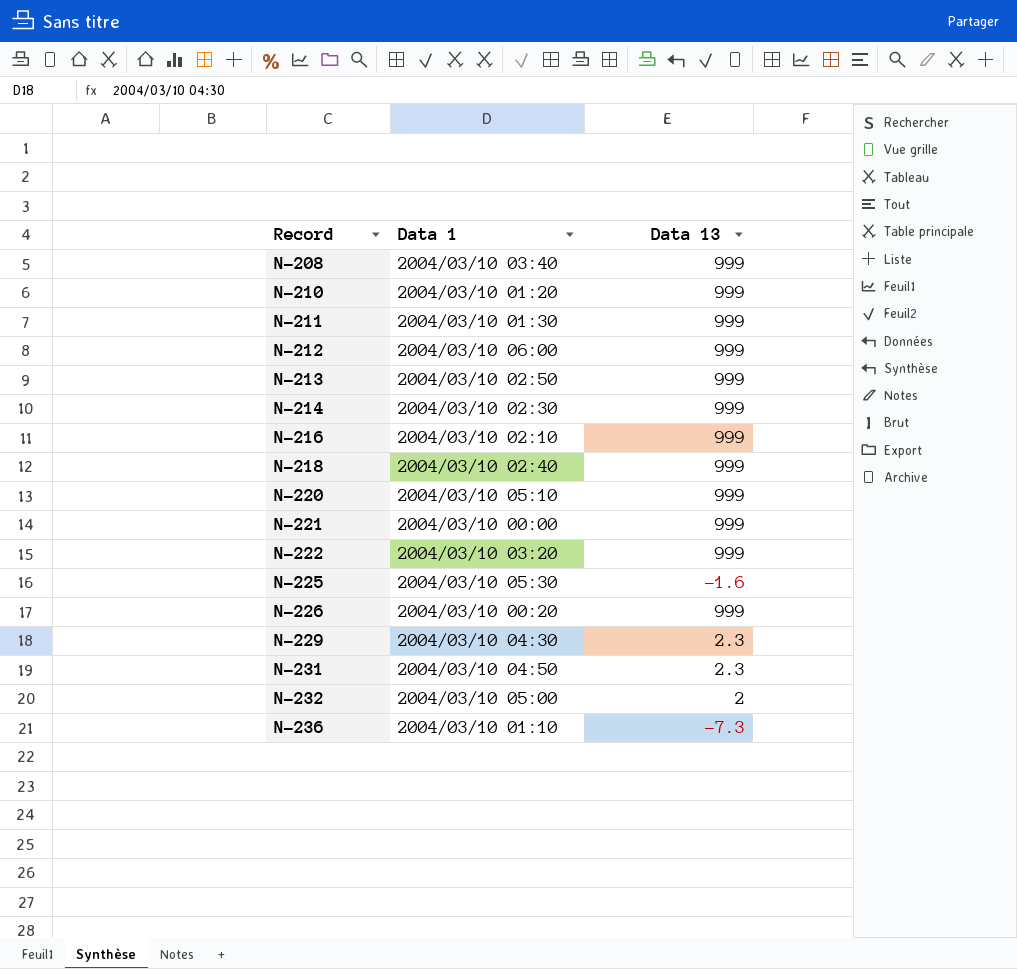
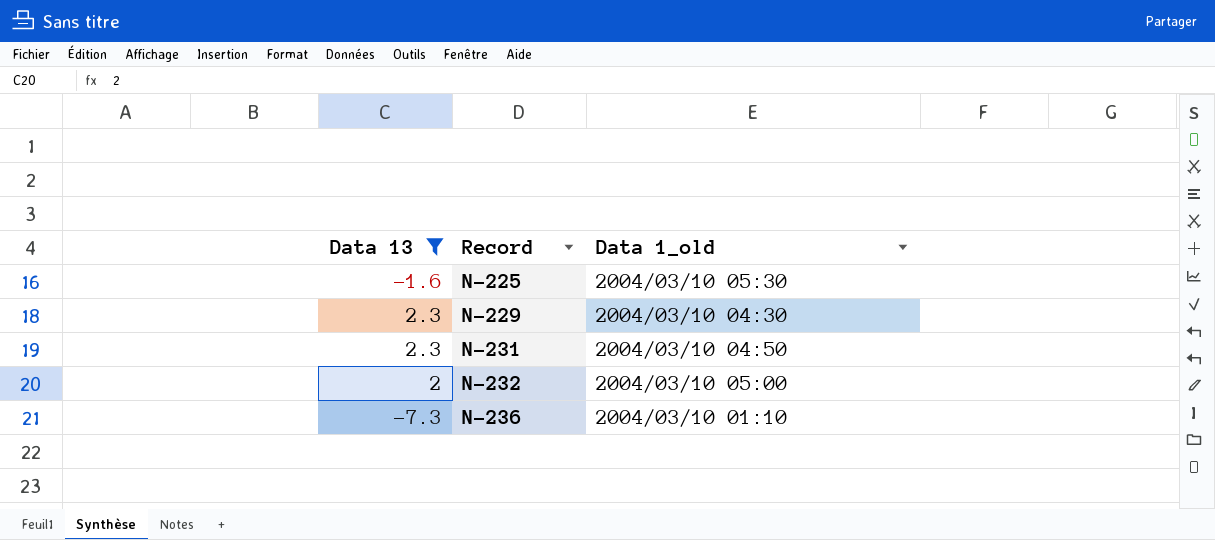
filter: none -> Data 13 != 999
column Data 13 | position: 3 -> 1
column name: Data 1 -> Data 1_old

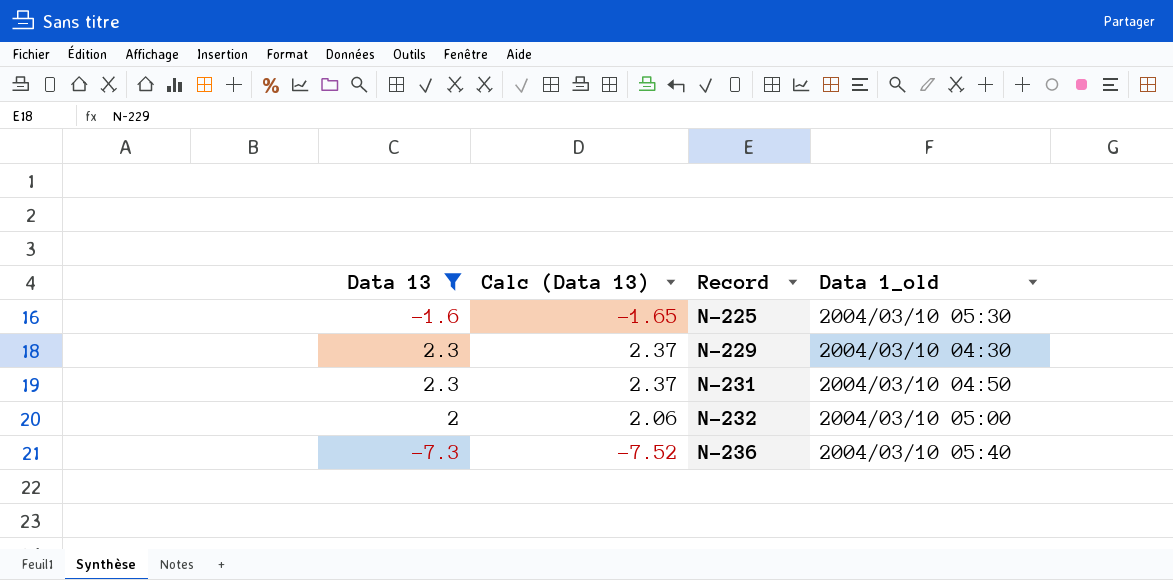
column Calc (Data 13) | formula: none -> [Data 13] * 1.03
N-236 | Data 1_old: 2004/03/10 01:10 -> 2004/03/10 05:40

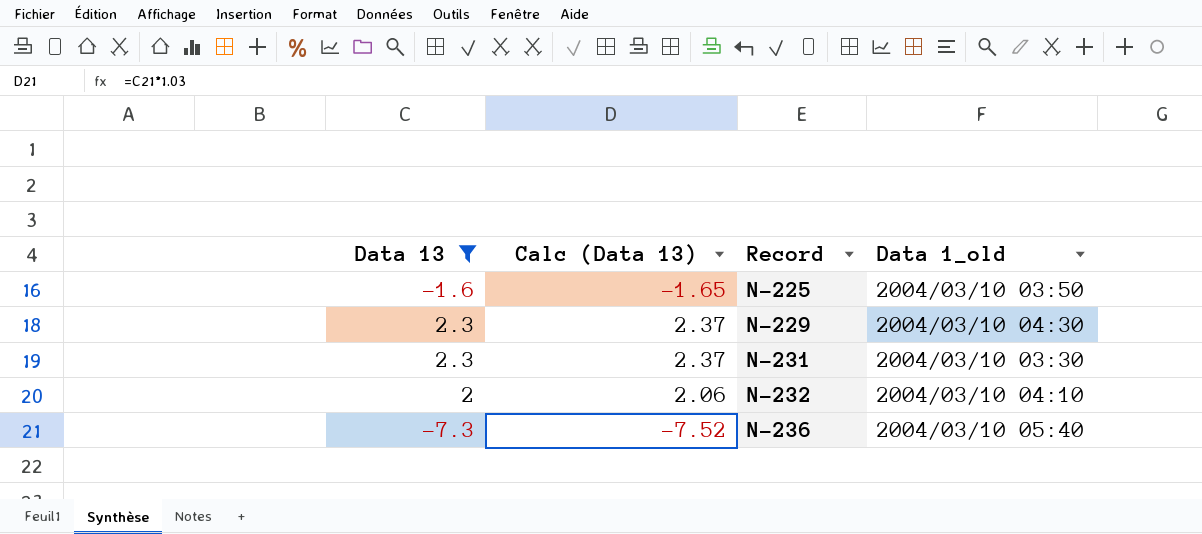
N-225 | Data 1_old: 2004/03/10 05:30 -> 2004/03/10 03:50
N-231 | Data 1_old: 2004/03/10 04:50 -> 2004/03/10 03:30
N-232 | Data 1_old: 2004/03/10 05:00 -> 2004/03/10 04:10

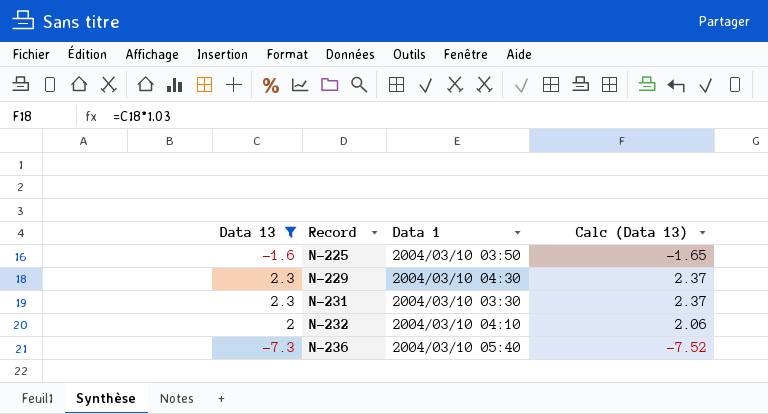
column name: Data 1_old -> Data 1
column Calc (Data 13) | position: 2 -> 4

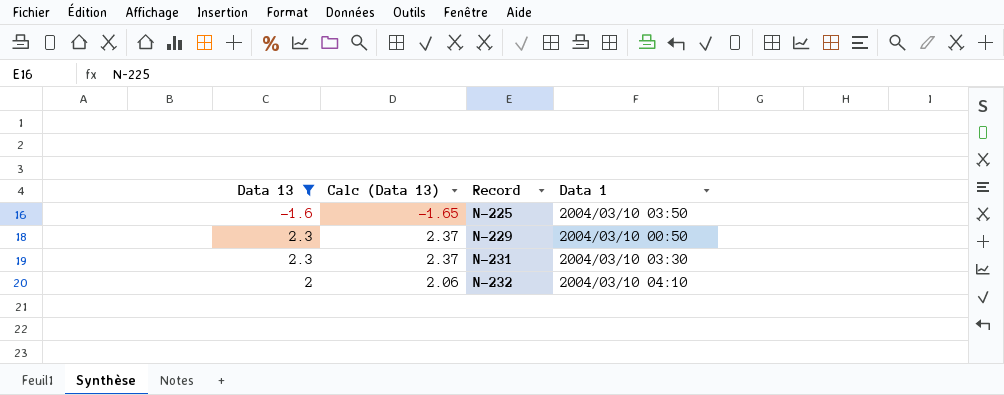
column Calc (Data 13) | position: 4 -> 2
row N-236: -7.3 | 2004/03/10 05:40 | -7.52 -> none
N-229 | Data 1: 2004/03/10 04:30 -> 2004/03/10 00:50

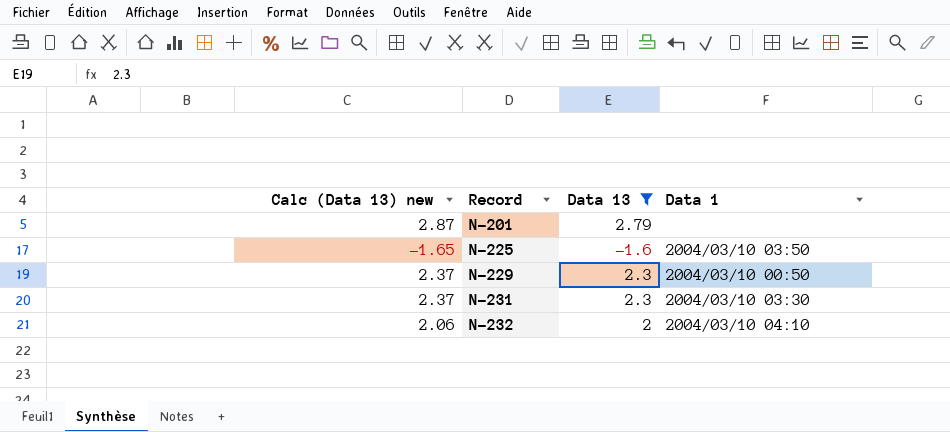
column name: Calc (Data 13) -> Calc (Data 13) new
column Data 13 | position: 1 -> 3
row N-201: none -> 2.87 | 2.79 | none

